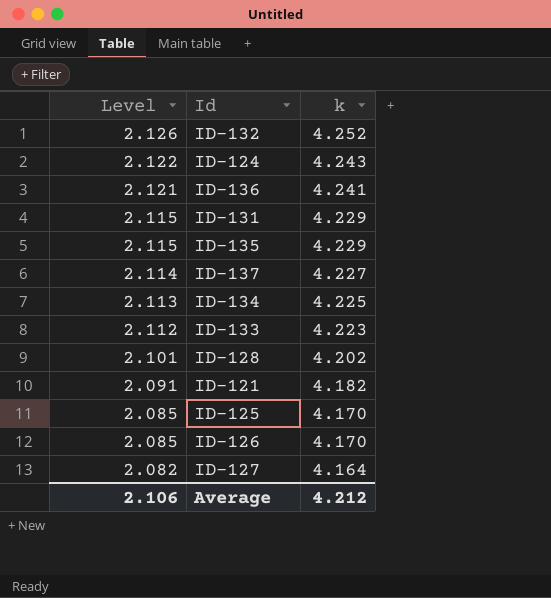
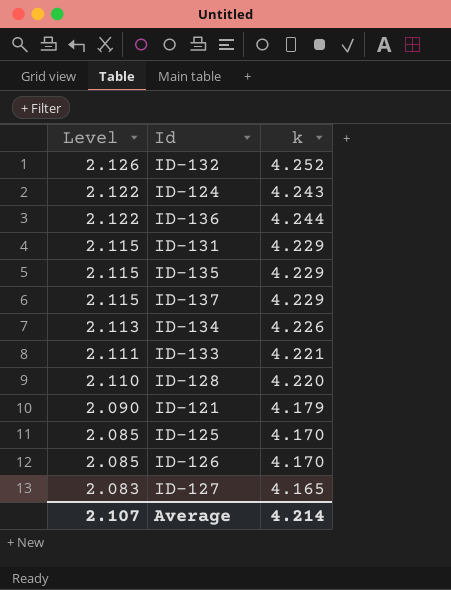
ID-136 | Level: 2.121 -> 2.122
ID-136 | k: 4.241 -> 4.244
ID-137 | Level: 2.114 -> 2.115
ID-137 | k: 4.227 -> 4.229
ID-134 | k: 4.225 -> 4.226
ID-133 | Level: 2.112 -> 2.111
ID-133 | k: 4.223 -> 4.221
ID-128 | Level: 2.101 -> 2.110
ID-128 | k: 4.202 -> 4.220
ID-121 | Level: 2.091 -> 2.090
ID-121 | k: 4.182 -> 4.179
ID-127 | Level: 2.082 -> 2.083
ID-127 | k: 4.164 -> 4.165
Average | Level: 2.106 -> 2.107
Average | k: 4.212 -> 4.214

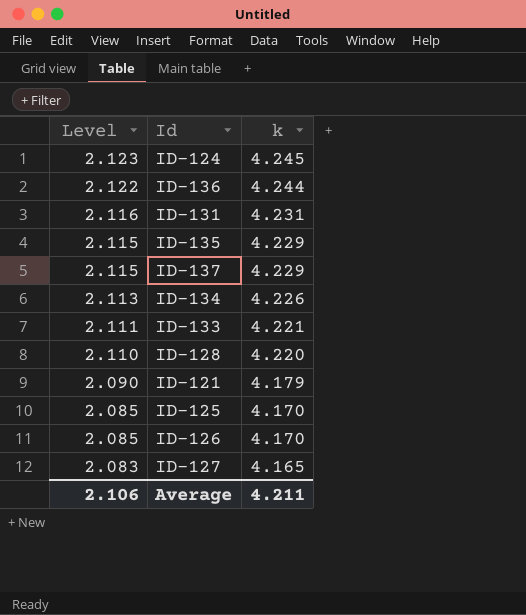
row ID-132: 2.126 | 4.252 -> none
ID-124 | Level: 2.122 -> 2.123
ID-124 | k: 4.243 -> 4.245
ID-131 | Level: 2.115 -> 2.116
ID-131 | k: 4.229 -> 4.231
Average | Level: 2.107 -> 2.106
Average | k: 4.214 -> 4.211

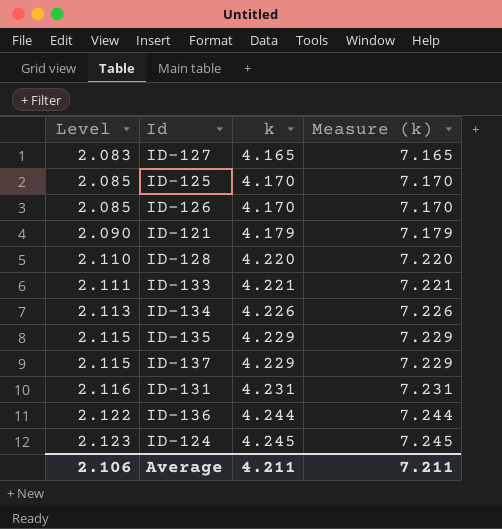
row order: Level descending -> Level ascending
column Measure (k) | formula: none -> [k] + 3

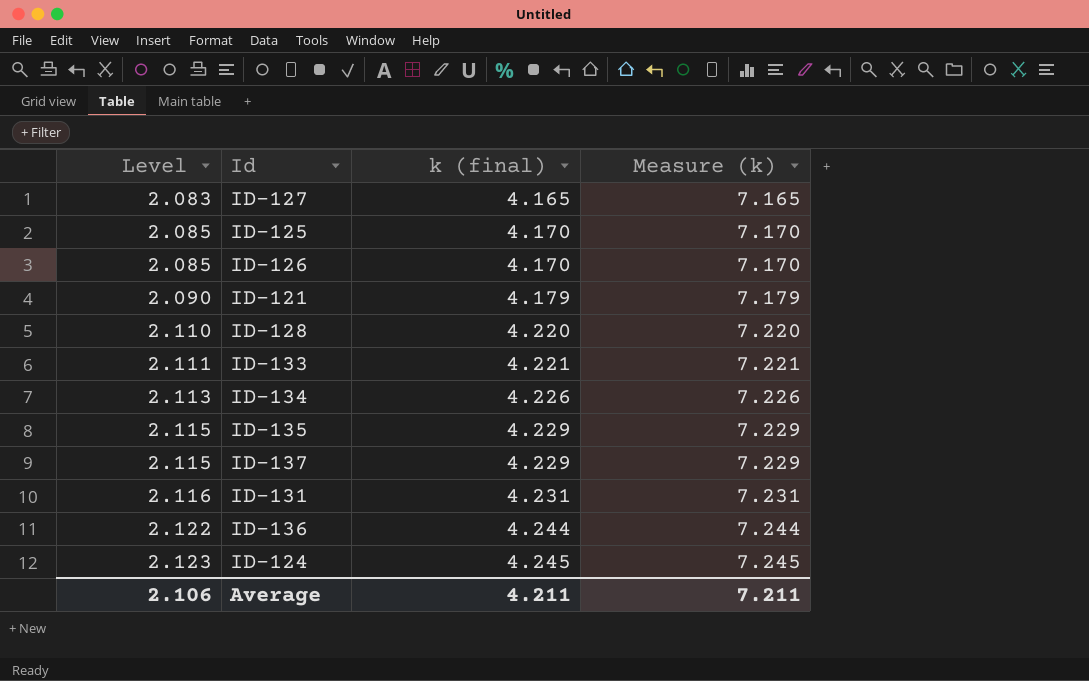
column name: k -> k (final)

